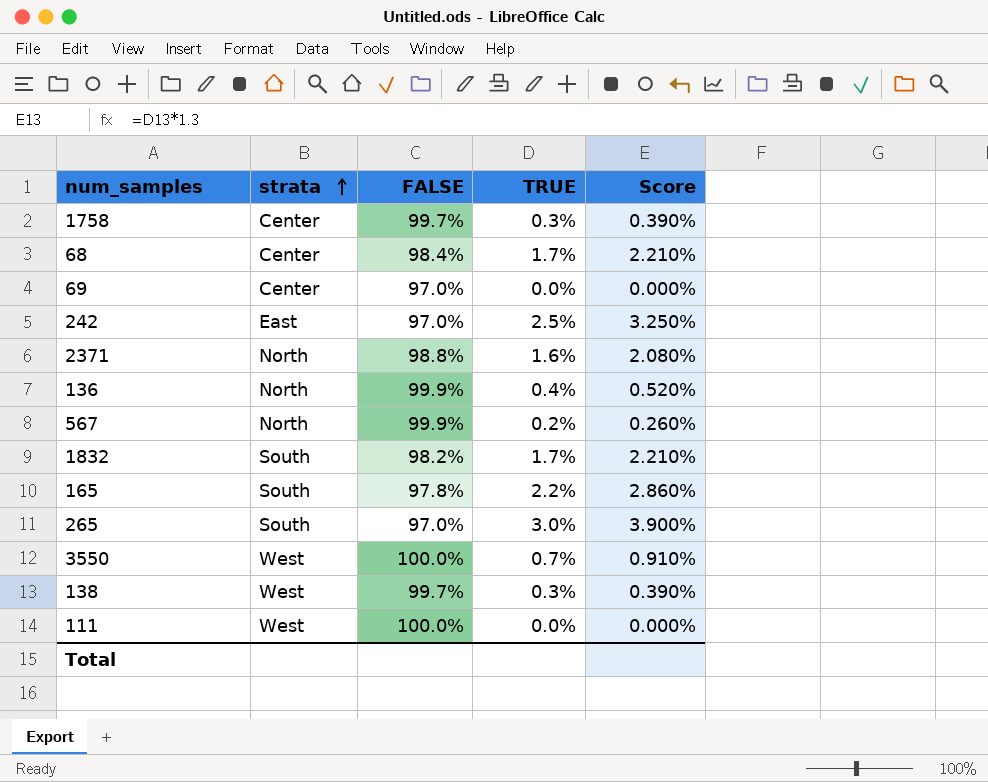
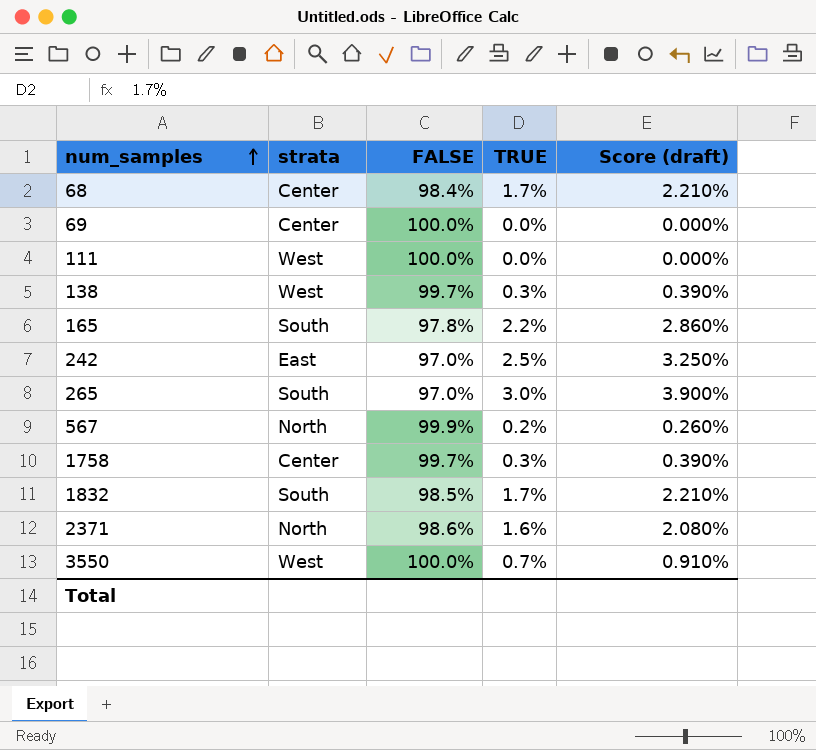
row order: strata ascending -> num_samples ascending
column name: Score -> Score (draft)
row 136: North | 99.9% | 0.4% | 0.520% -> none
69 | FALSE: 97.0% -> 100.0%
1832 | FALSE: 98.2% -> 98.5%
2371 | FALSE: 98.8% -> 98.6%

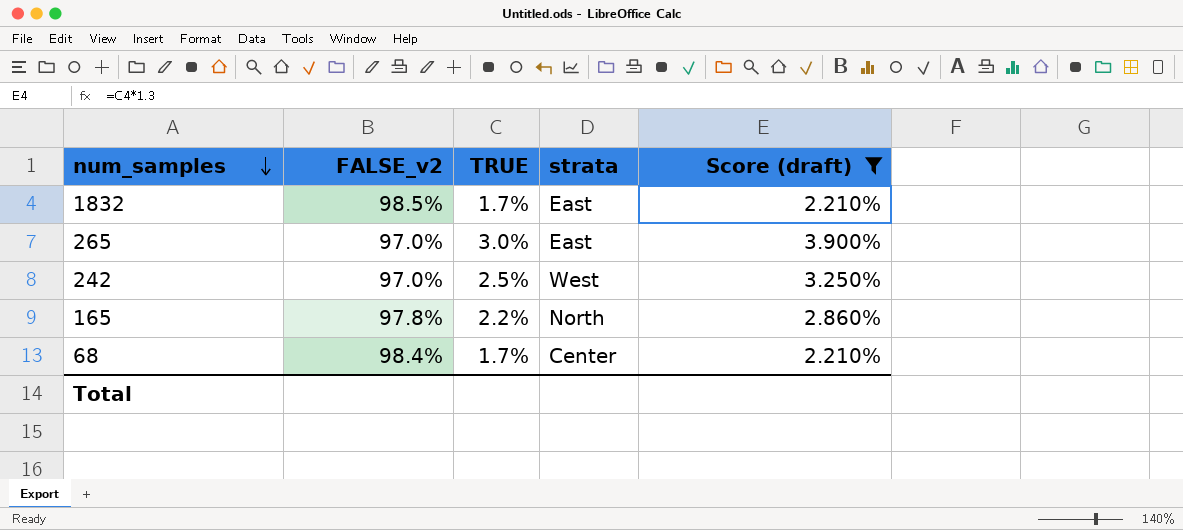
filter: none -> Score (draft) >= 2.210%
row order: num_samples ascending -> num_samples descending
column name: FALSE -> FALSE_v2
column strata | position: 2 -> 4
1832 | strata: South -> East
265 | strata: South -> East
242 | strata: East -> West
165 | strata: South -> North

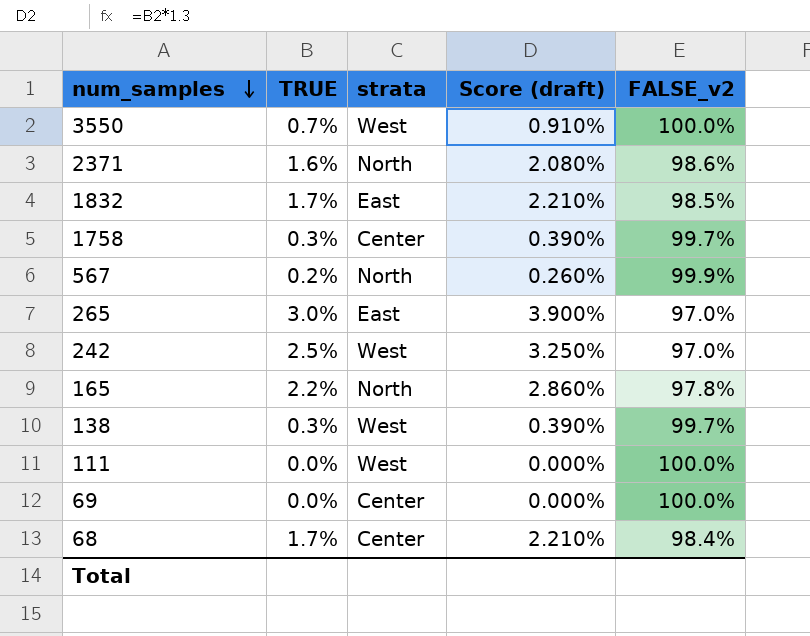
filter: Score (draft) >= 2.210% -> none
column FALSE_v2 | position: 2 -> 5

